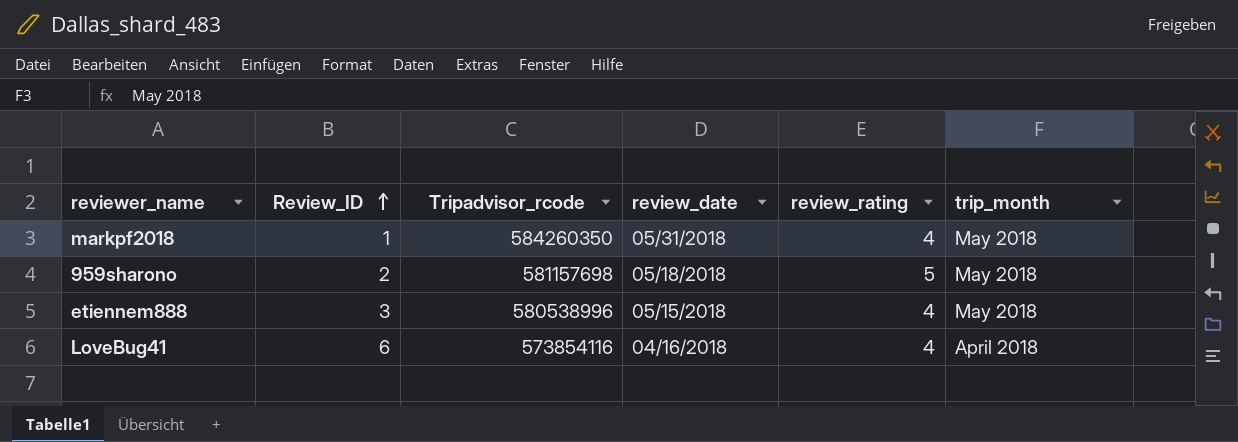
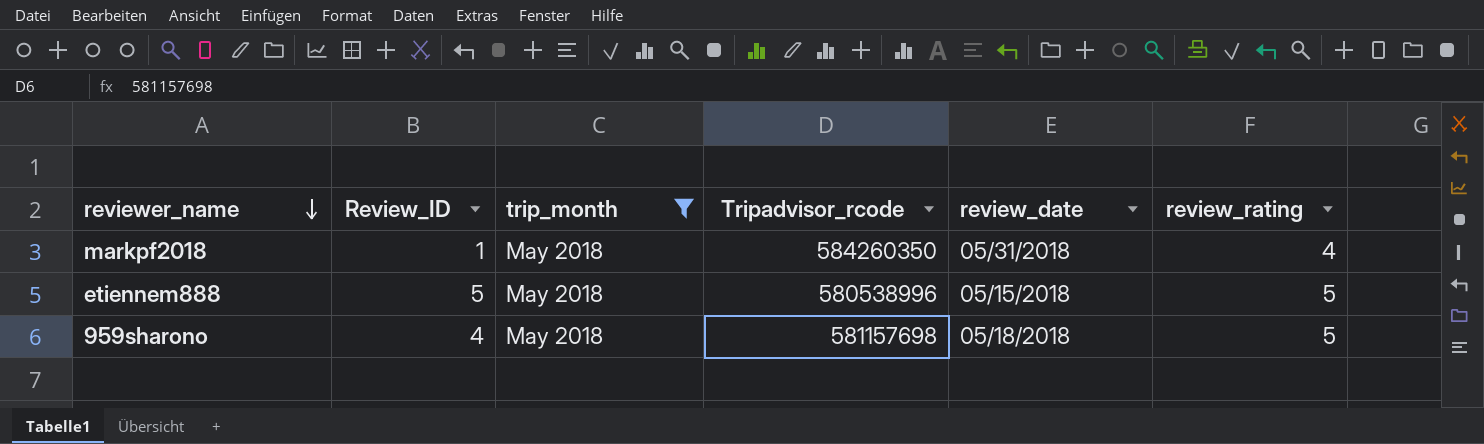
filter: none -> trip_month = May 2018
row order: Review_ID ascending -> reviewer_name descending
column trip_month | position: 6 -> 3
etiennem888 | Review_ID: 3 -> 5
etiennem888 | review_rating: 4 -> 5
959sharono | Review_ID: 2 -> 4

